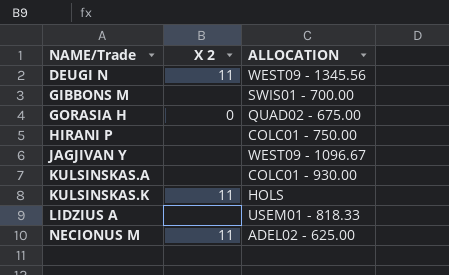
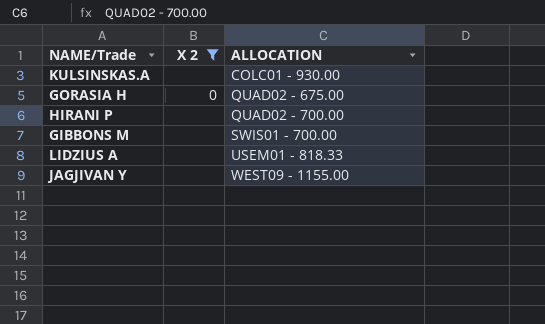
filter: none -> X 2 != 11
row order: NAME/Trade ascending -> ALLOCATION ascending
HIRANI P | ALLOCATION: COLC01 - 750.00 -> QUAD02 - 700.00
JAGJIVAN Y | ALLOCATION: WEST09 - 1096.67 -> WEST09 - 1155.00

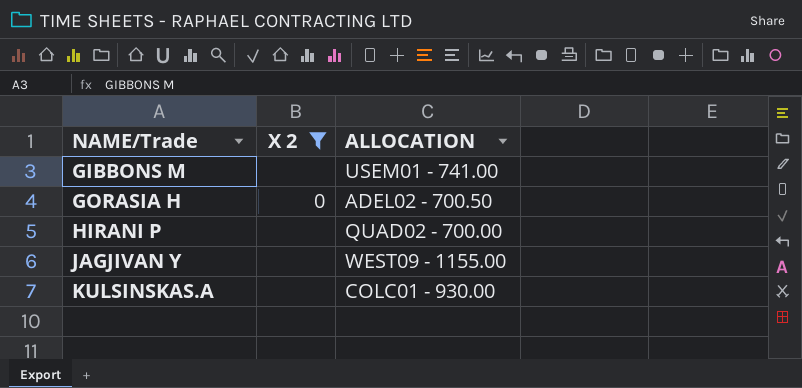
row order: ALLOCATION ascending -> NAME/Trade ascending
row LIDZIUS A: none | USEM01 - 818.33 -> none
GIBBONS M | ALLOCATION: SWIS01 - 700.00 -> USEM01 - 741.00
GORASIA H | ALLOCATION: QUAD02 - 675.00 -> ADEL02 - 700.50

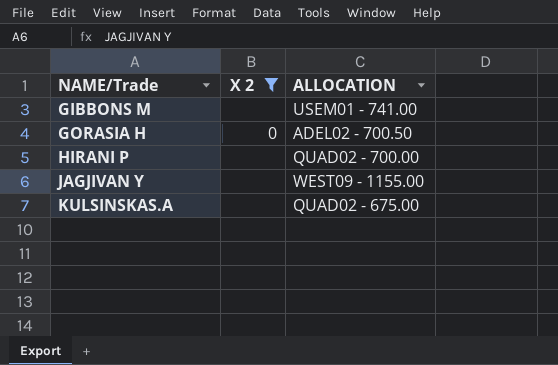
KULSINSKAS.A | ALLOCATION: COLC01 - 930.00 -> QUAD02 - 675.00

